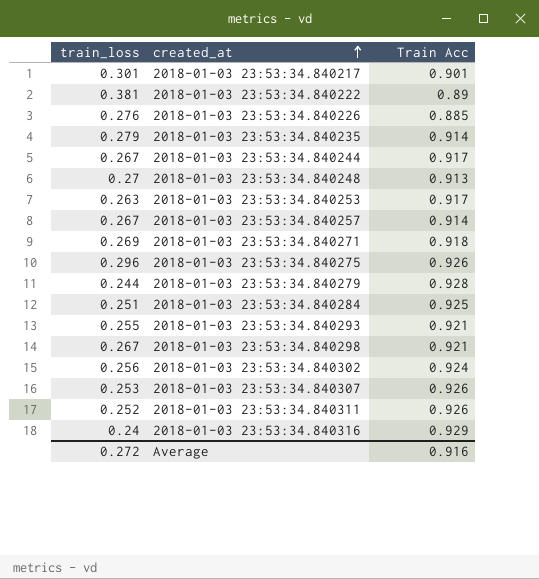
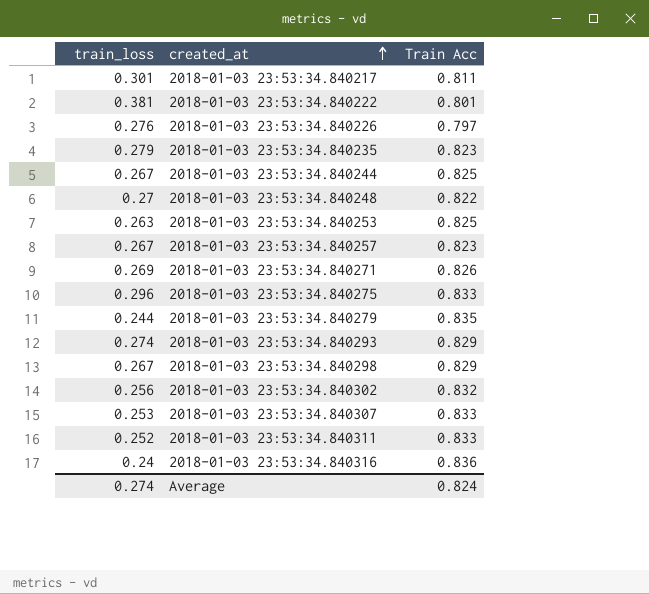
row 2018-01-03 23:53:34.840284: 0.251 | 0.925 -> none
2018-01-03 23:53:34.840217 | Train Acc: 0.901 -> 0.811
2018-01-03 23:53:34.840222 | Train Acc: 0.89 -> 0.801
2018-01-03 23:53:34.840226 | Train Acc: 0.885 -> 0.797
2018-01-03 23:53:34.840235 | Train Acc: 0.914 -> 0.823
2018-01-03 23:53:34.840244 | Train Acc: 0.917 -> 0.825
2018-01-03 23:53:34.840248 | Train Acc: 0.913 -> 0.822
2018-01-03 23:53:34.840253 | Train Acc: 0.917 -> 0.825
2018-01-03 23:53:34.840257 | Train Acc: 0.914 -> 0.823
2018-01-03 23:53:34.840271 | Train Acc: 0.918 -> 0.826
2018-01-03 23:53:34.840275 | Train Acc: 0.926 -> 0.833
2018-01-03 23:53:34.840279 | Train Acc: 0.928 -> 0.835
2018-01-03 23:53:34.840293 | train_loss: 0.255 -> 0.274
2018-01-03 23:53:34.840293 | Train Acc: 0.921 -> 0.829
2018-01-03 23:53:34.840298 | Train Acc: 0.921 -> 0.829
2018-01-03 23:53:34.840302 | Train Acc: 0.924 -> 0.832
2018-01-03 23:53:34.840307 | Train Acc: 0.926 -> 0.833
2018-01-03 23:53:34.840311 | Train Acc: 0.926 -> 0.833
2018-01-03 23:53:34.840316 | Train Acc: 0.929 -> 0.836
Average | train_loss: 0.272 -> 0.274
Average | Train Acc: 0.916 -> 0.824

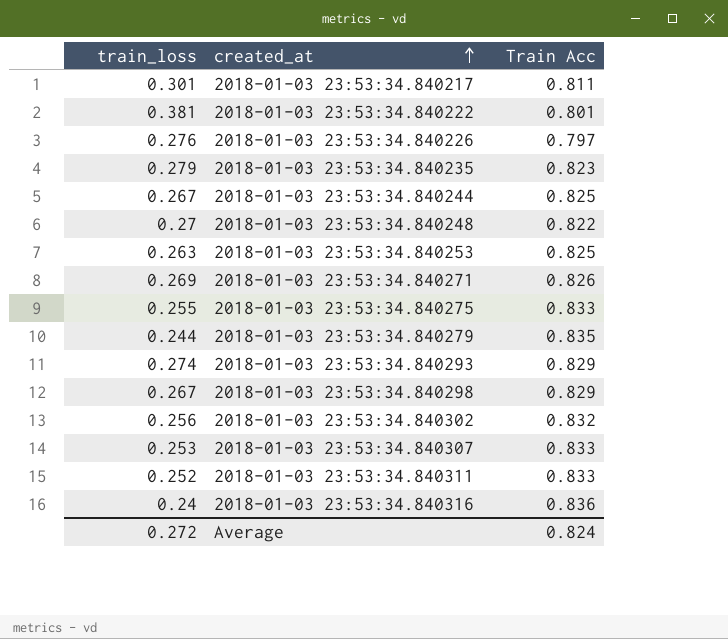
row 2018-01-03 23:53:34.840257: 0.267 | 0.823 -> none
2018-01-03 23:53:34.840275 | train_loss: 0.296 -> 0.255
Average | train_loss: 0.274 -> 0.272

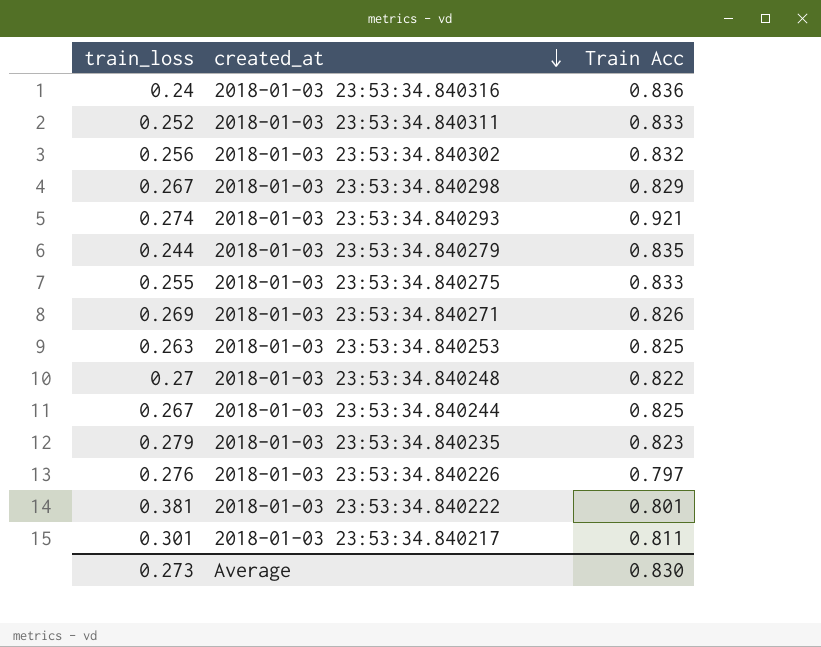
row order: created_at ascending -> created_at descending
row 2018-01-03 23:53:34.840307: 0.253 | 0.833 -> none
2018-01-03 23:53:34.840293 | Train Acc: 0.829 -> 0.921
Average | train_loss: 0.272 -> 0.273
Average | Train Acc: 0.824 -> 0.830

